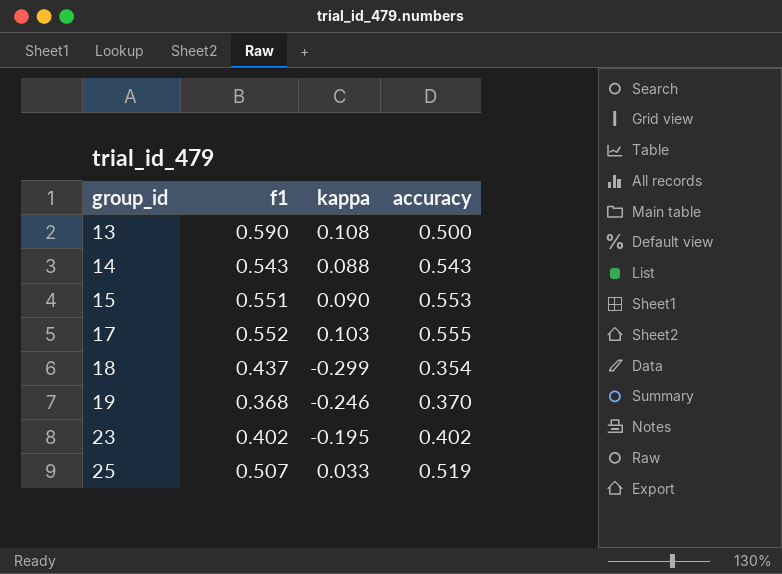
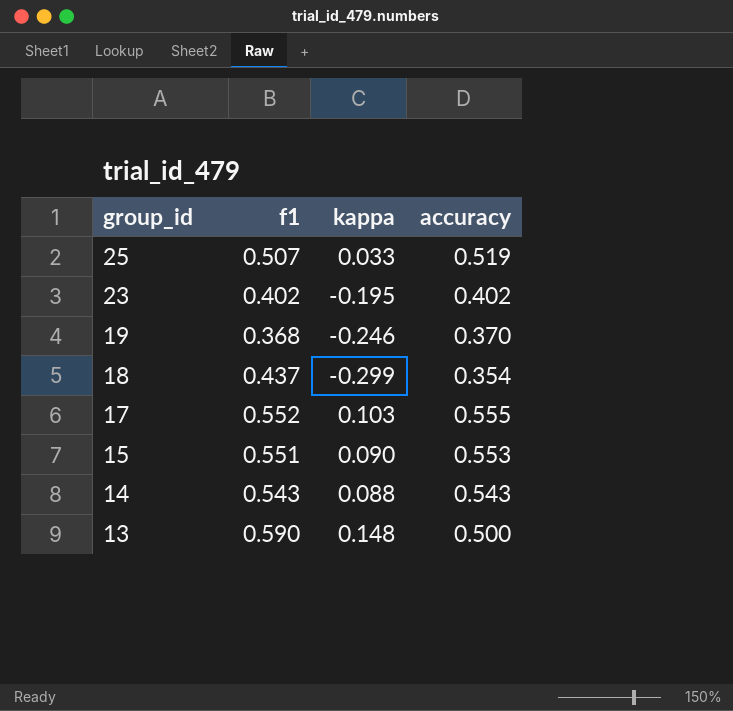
row order: group_id ascending -> group_id descending
13 | kappa: 0.108 -> 0.148

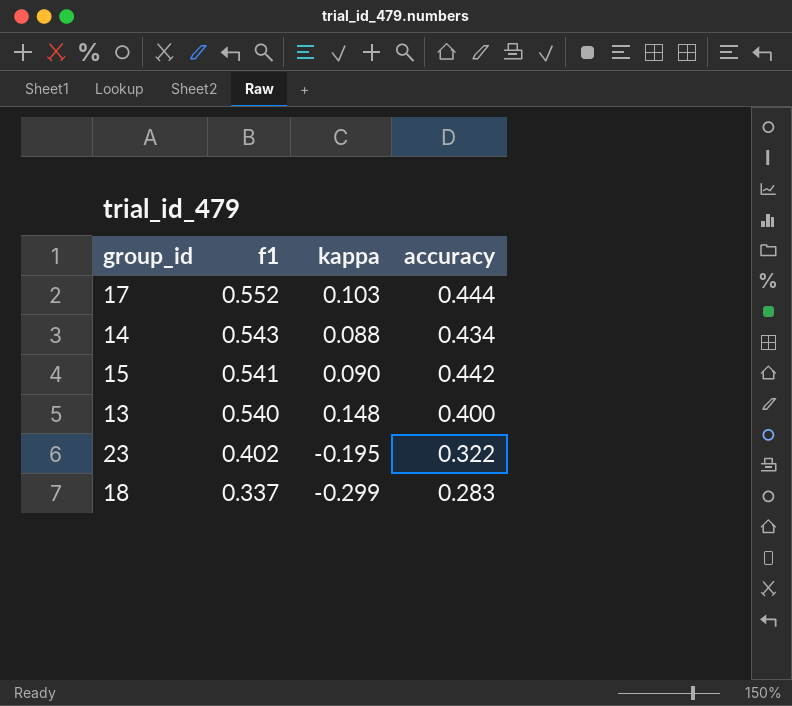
row order: group_id descending -> f1 descending
row 25: 0.507 | 0.033 | 0.519 -> none
row 19: 0.368 | -0.246 | 0.370 -> none
17 | accuracy: 0.555 -> 0.444
14 | accuracy: 0.543 -> 0.434
15 | f1: 0.551 -> 0.541
15 | accuracy: 0.553 -> 0.442
13 | f1: 0.590 -> 0.540
13 | accuracy: 0.500 -> 0.400
23 | accuracy: 0.402 -> 0.322
18 | f1: 0.437 -> 0.337
18 | accuracy: 0.354 -> 0.283

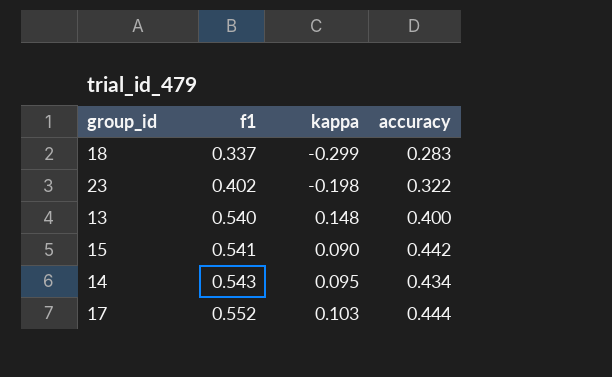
row order: f1 descending -> f1 ascending
23 | kappa: -0.195 -> -0.198
14 | kappa: 0.088 -> 0.095

